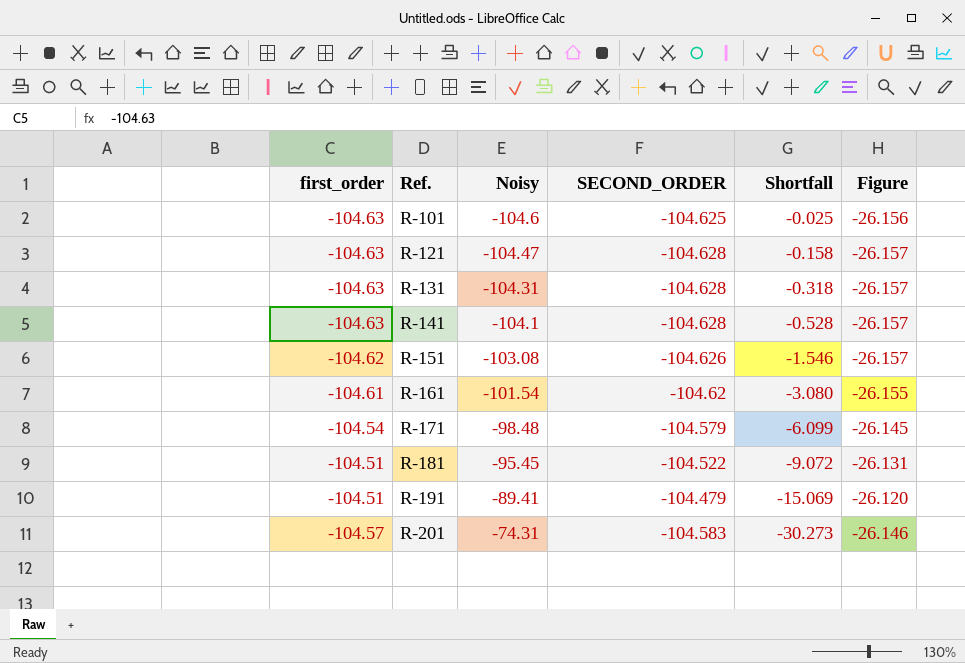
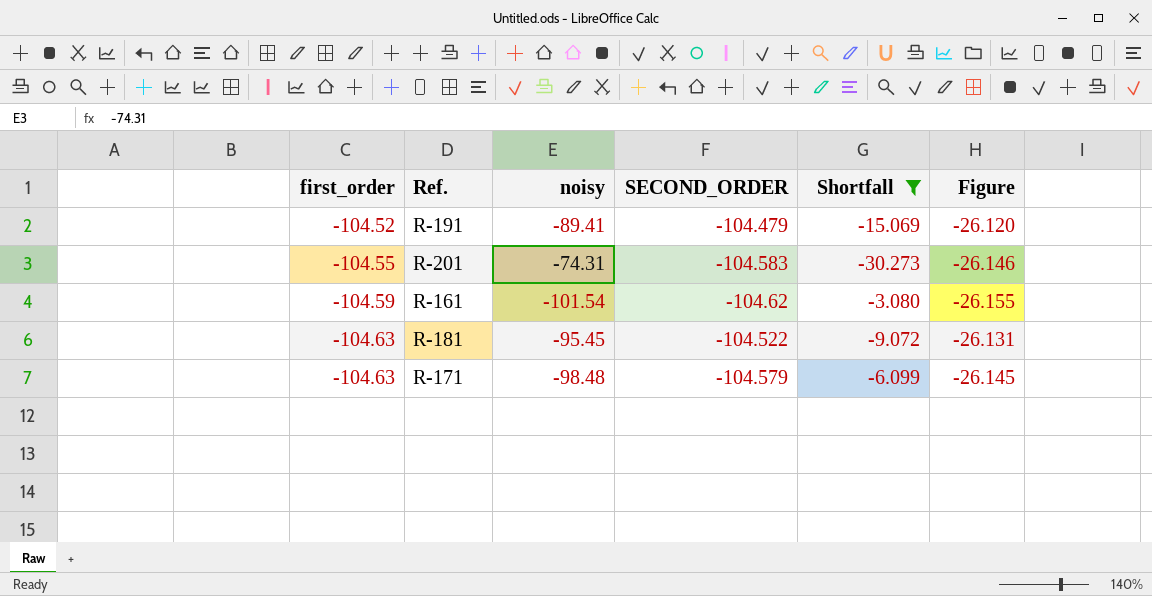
filter: none -> Shortfall <= -3.080
row order: Ref. ascending -> first_order descending
column name: Noisy -> noisy
R-191 | first_order: -104.51 -> -104.52
R-201 | first_order: -104.57 -> -104.55
R-161 | first_order: -104.61 -> -104.59
R-181 | first_order: -104.51 -> -104.63
R-171 | first_order: -104.54 -> -104.63

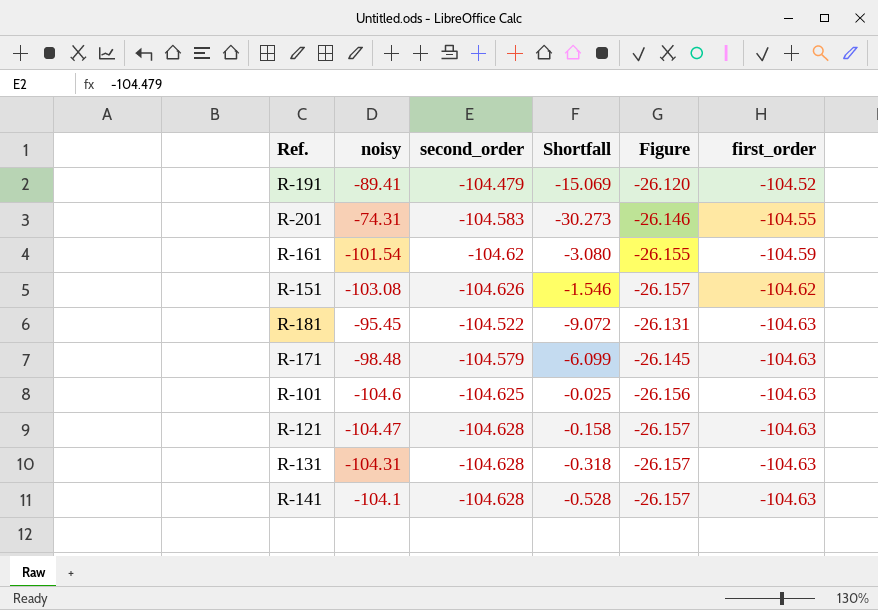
filter: Shortfall <= -3.080 -> none
column name: SECOND_ORDER -> second_order
column first_order | position: 1 -> 6

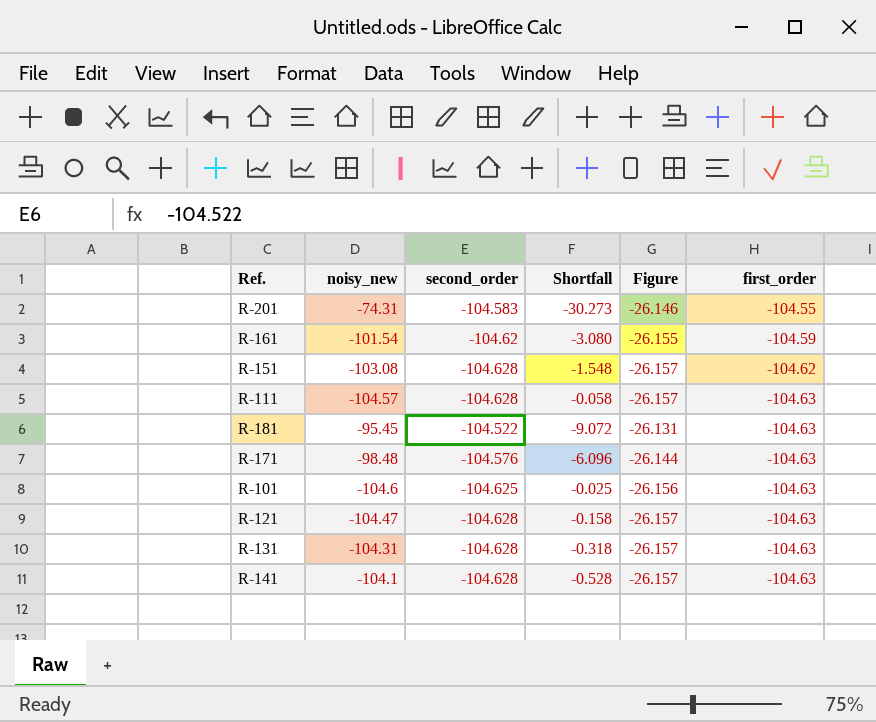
column name: noisy -> noisy_new
row R-191: -89.41 | -104.479 | -15.069 | -26.120 | -104.52 -> none
R-151 | second_order: -104.626 -> -104.628
R-151 | Shortfall: -1.546 -> -1.548
row R-111: none -> -104.57 | -104.628 | -0.058 | -26.157 | -104.63
R-171 | second_order: -104.579 -> -104.576
R-171 | Shortfall: -6.099 -> -6.096
R-171 | Figure: -26.145 -> -26.144

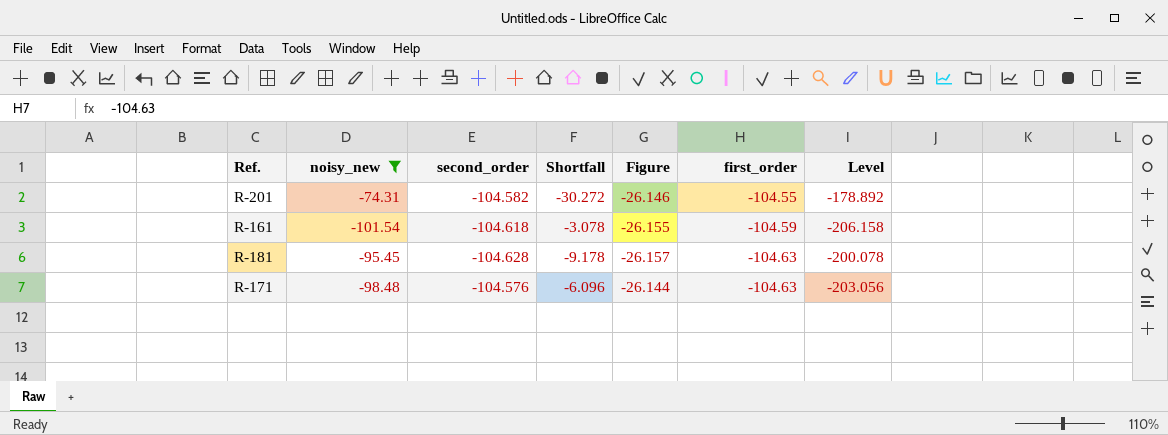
filter: none -> noisy_new >= -101.54
column Level | formula: none -> [noisy_new] + [second_order]
R-201 | second_order: -104.583 -> -104.582
R-201 | Shortfall: -30.273 -> -30.272
R-161 | second_order: -104.62 -> -104.618
R-161 | Shortfall: -3.080 -> -3.078
R-181 | second_order: -104.522 -> -104.628
R-181 | Shortfall: -9.072 -> -9.178
R-181 | Figure: -26.131 -> -26.157

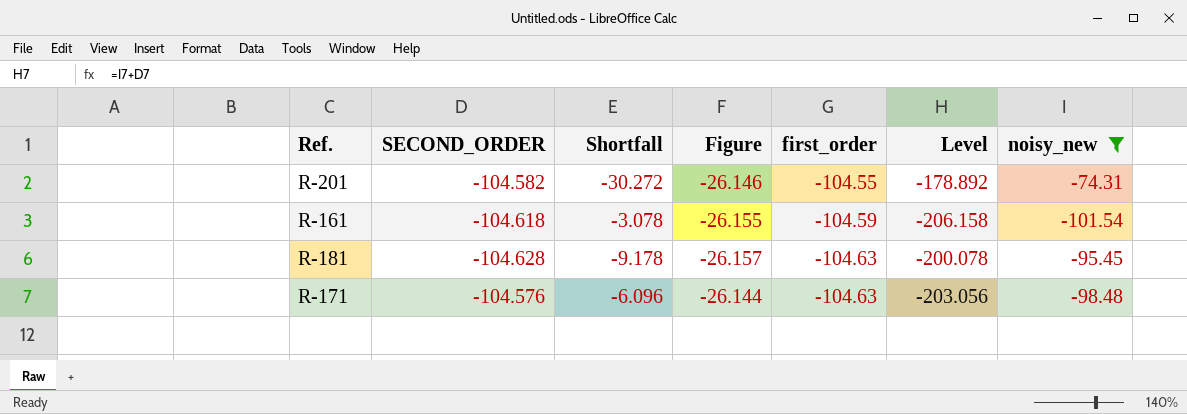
column name: second_order -> SECOND_ORDER
column noisy_new | position: 2 -> 7

